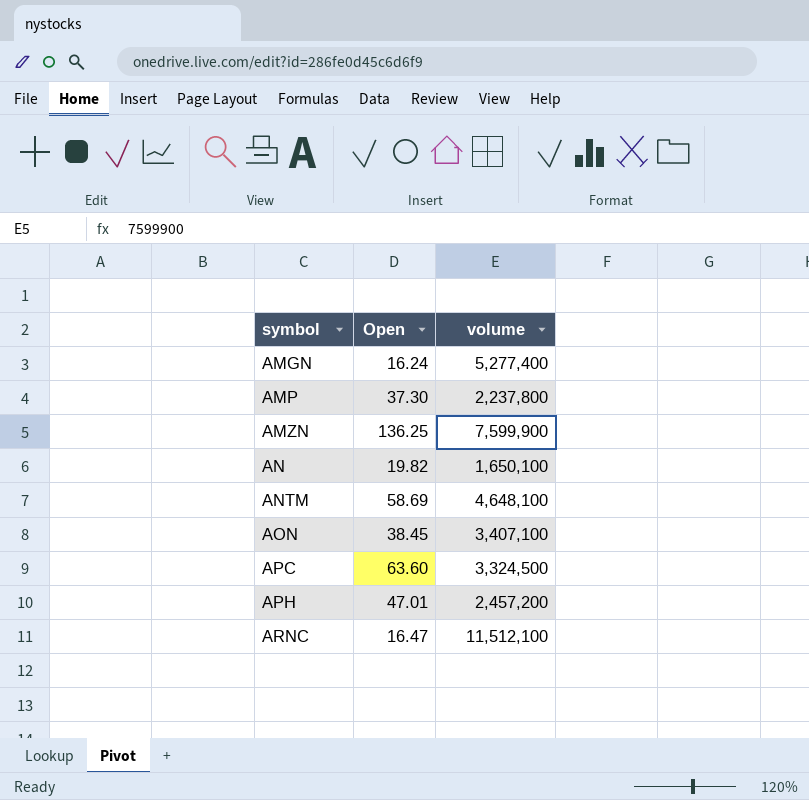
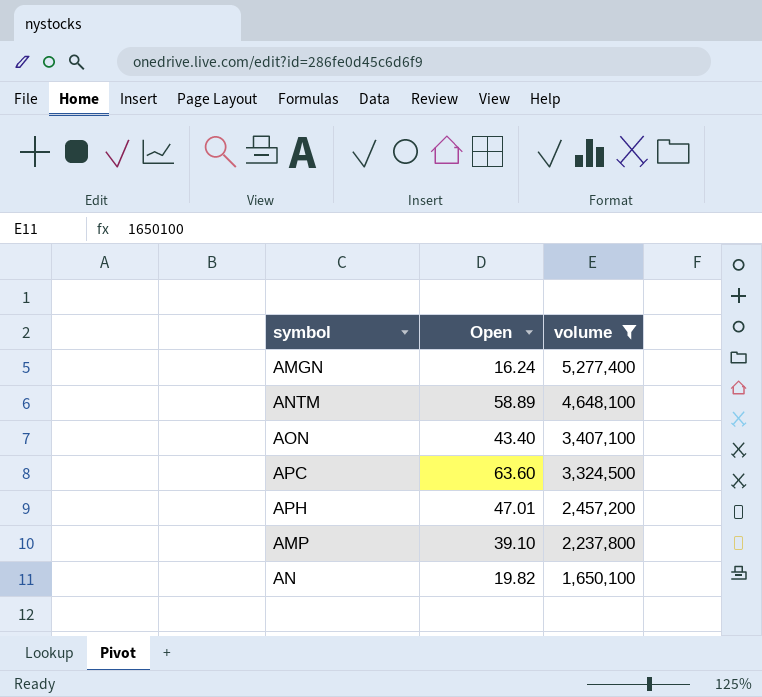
filter: none -> volume <= 5,277,400
row order: symbol ascending -> volume descending
ANTM | Open: 58.69 -> 58.89
AON | Open: 38.45 -> 43.40
AMP | Open: 37.30 -> 39.10

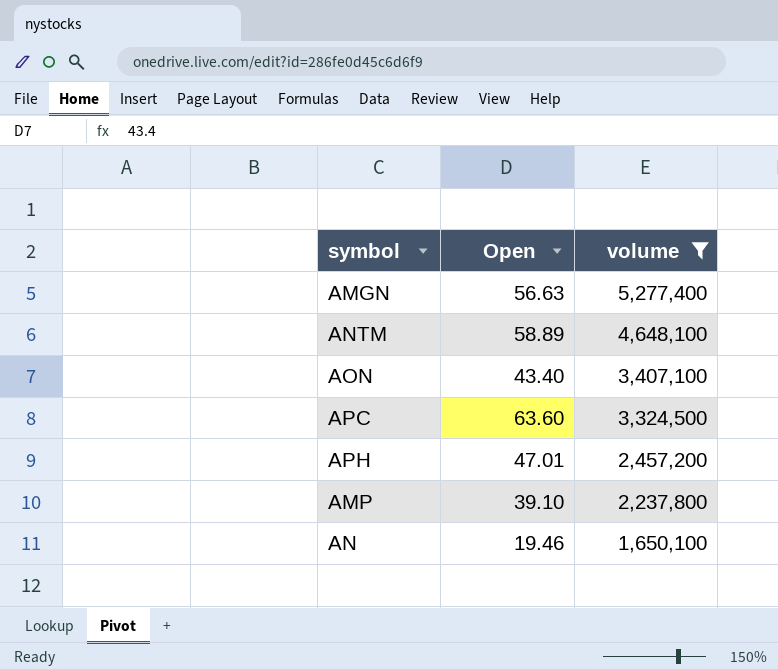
AMGN | Open: 16.24 -> 56.63
AN | Open: 19.82 -> 19.46

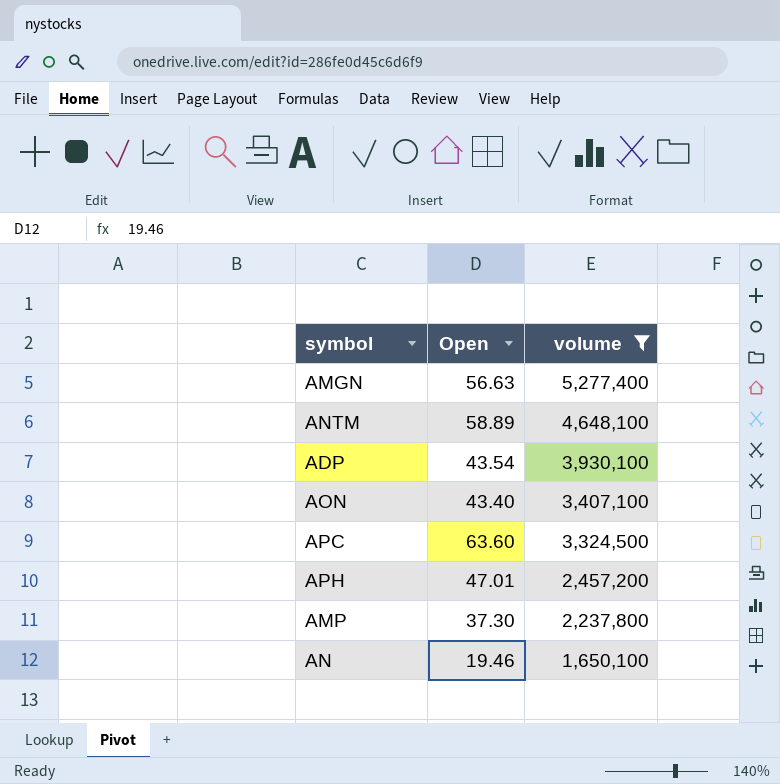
row ADP: none -> 43.54 | 3,930,100
AMP | Open: 39.10 -> 37.30

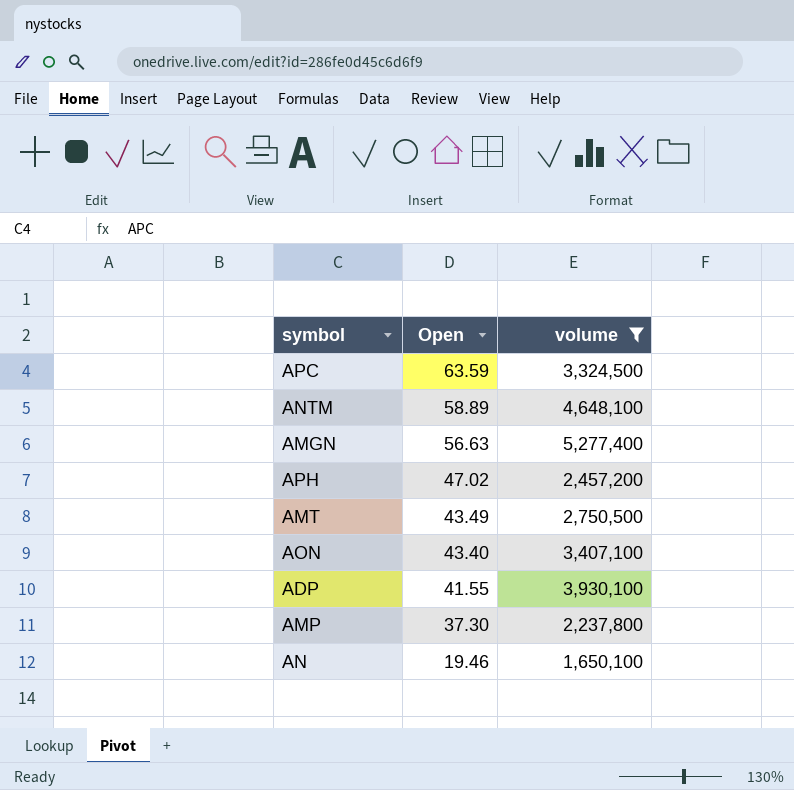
row order: volume descending -> Open descending
APC | Open: 63.60 -> 63.59
APH | Open: 47.01 -> 47.02
row AMT: none -> 43.49 | 2,750,500
ADP | Open: 43.54 -> 41.55

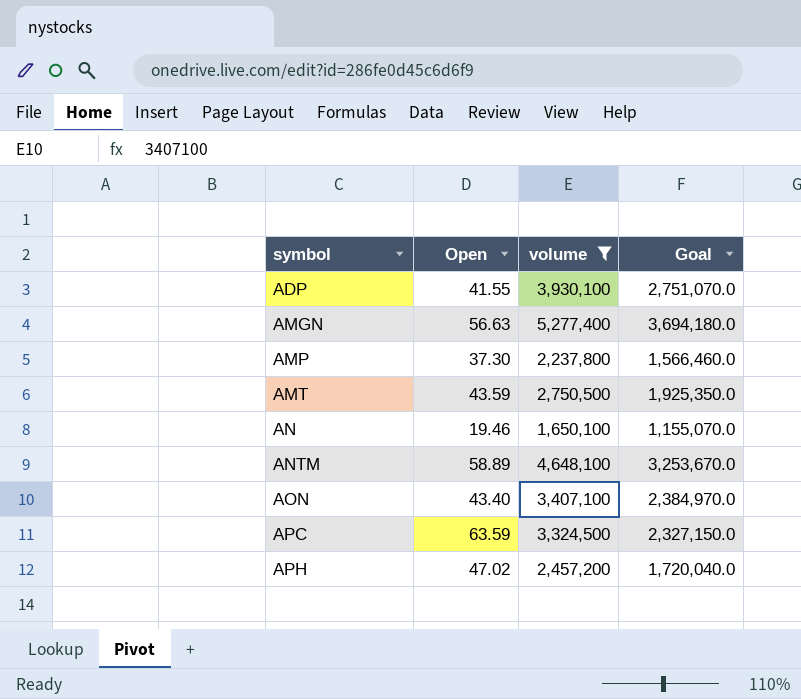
row order: Open descending -> symbol ascending
column Goal | formula: none -> [volume] * 0.7
AMT | Open: 43.49 -> 43.59

